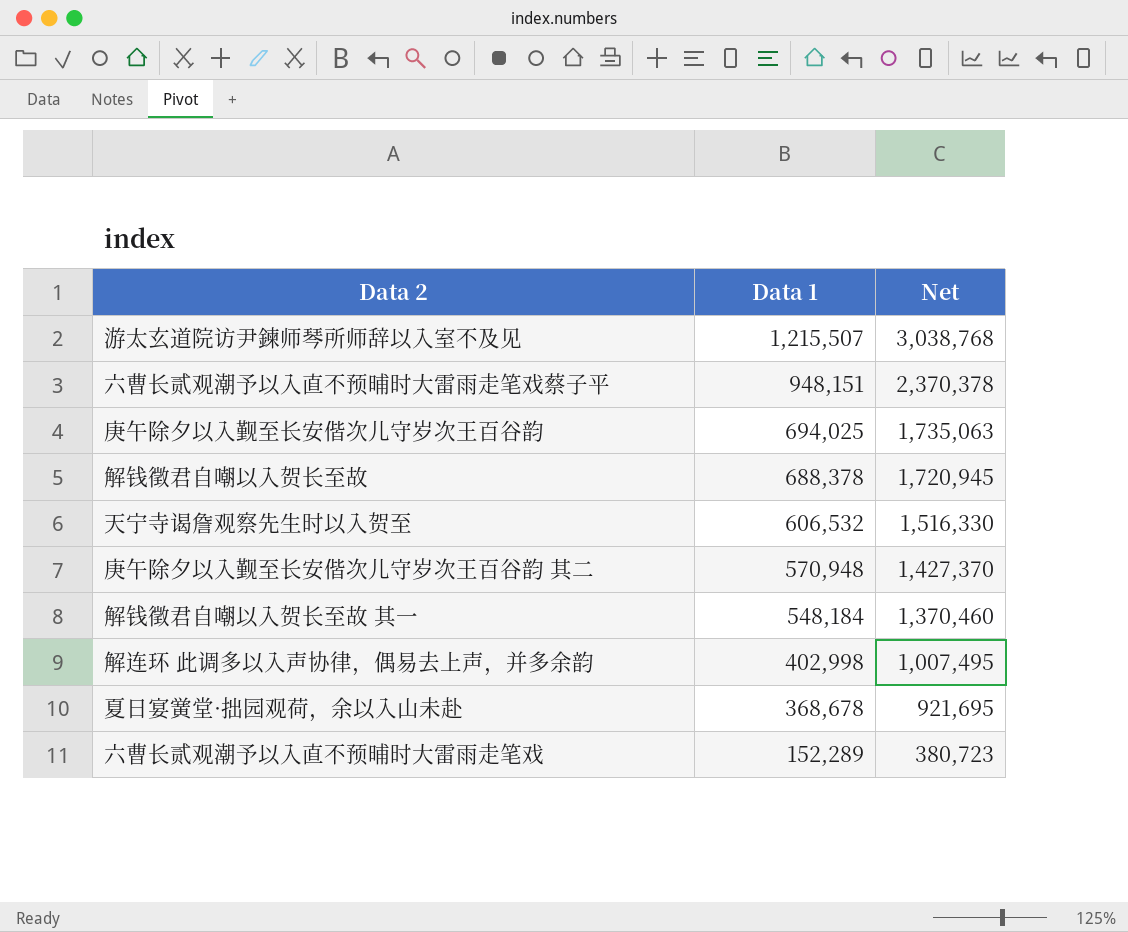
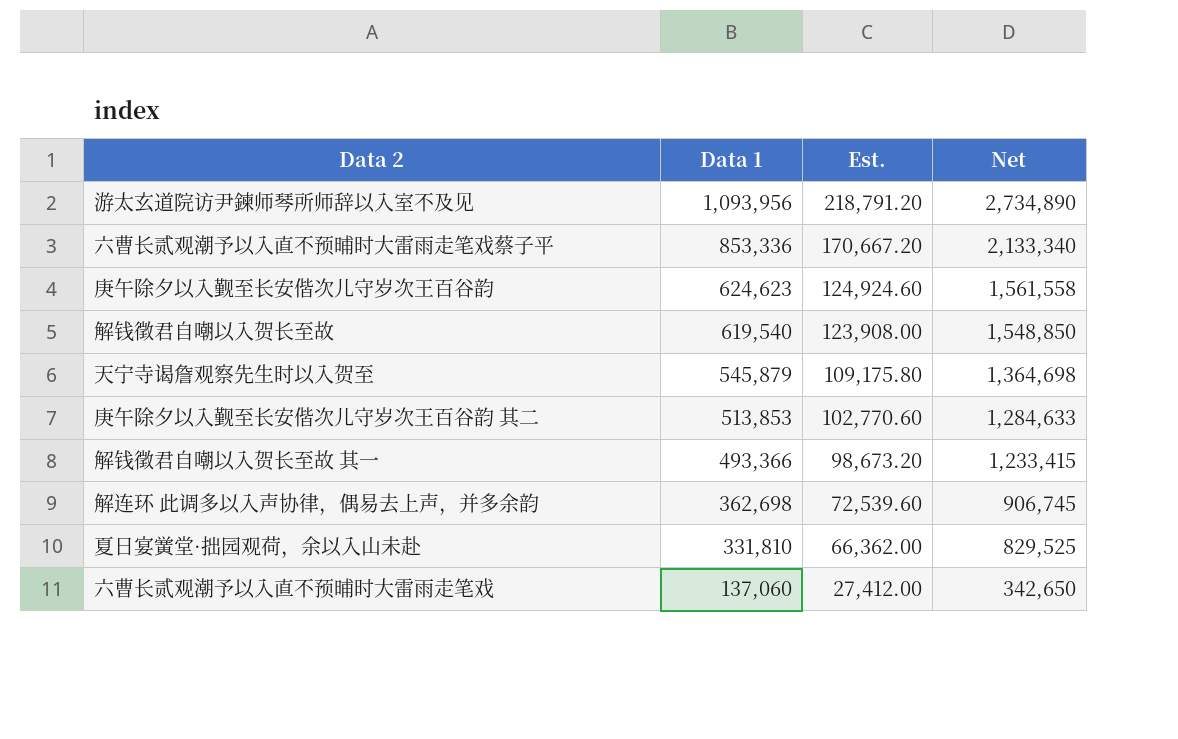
column Est. | formula: none -> [Data 1] * 0.2
游太玄道院访尹鍊师琴所师辞以入室不及见 | Data 1: 1,215,507 -> 1,093,956
游太玄道院访尹鍊师琴所师辞以入室不及见 | Net: 3,038,768 -> 2,734,890
六曹长贰观潮予以入直不预晡时大雷雨走笔戏蔡子平 | Data 1: 948,151 -> 853,336
六曹长贰观潮予以入直不预晡时大雷雨走笔戏蔡子平 | Net: 2,370,378 -> 2,133,340
庚午除夕以入觐至长安偕次儿守岁次王百谷韵 | Data 1: 694,025 -> 624,623
庚午除夕以入觐至长安偕次儿守岁次王百谷韵 | Net: 1,735,063 -> 1,561,558
解钱徵君自嘲以入贺长至故 | Data 1: 688,378 -> 619,540
解钱徵君自嘲以入贺长至故 | Net: 1,720,945 -> 1,548,850
天宁寺谒詹观察先生时以入贺至 | Data 1: 606,532 -> 545,879
天宁寺谒詹观察先生时以入贺至 | Net: 1,516,330 -> 1,364,698
庚午除夕以入觐至长安偕次儿守岁次王百谷韵 其二 | Data 1: 570,948 -> 513,853
庚午除夕以入觐至长安偕次儿守岁次王百谷韵 其二 | Net: 1,427,370 -> 1,284,633
解钱徵君自嘲以入贺长至故 其一 | Data 1: 548,184 -> 493,366
解钱徵君自嘲以入贺长至故 其一 | Net: 1,370,460 -> 1,233,415
解连环 此调多以入声协律，偶易去上声，并多余韵 | Data 1: 402,998 -> 362,698
解连环 此调多以入声协律，偶易去上声，并多余韵 | Net: 1,007,495 -> 906,745
夏日宴黉堂·拙园观荷，余以入山未赴 | Data 1: 368,678 -> 331,810
夏日宴黉堂·拙园观荷，余以入山未赴 | Net: 921,695 -> 829,525
六曹长贰观潮予以入直不预晡时大雷雨走笔戏 | Data 1: 152,289 -> 137,060
六曹长贰观潮予以入直不预晡时大雷雨走笔戏 | Net: 380,723 -> 342,650

